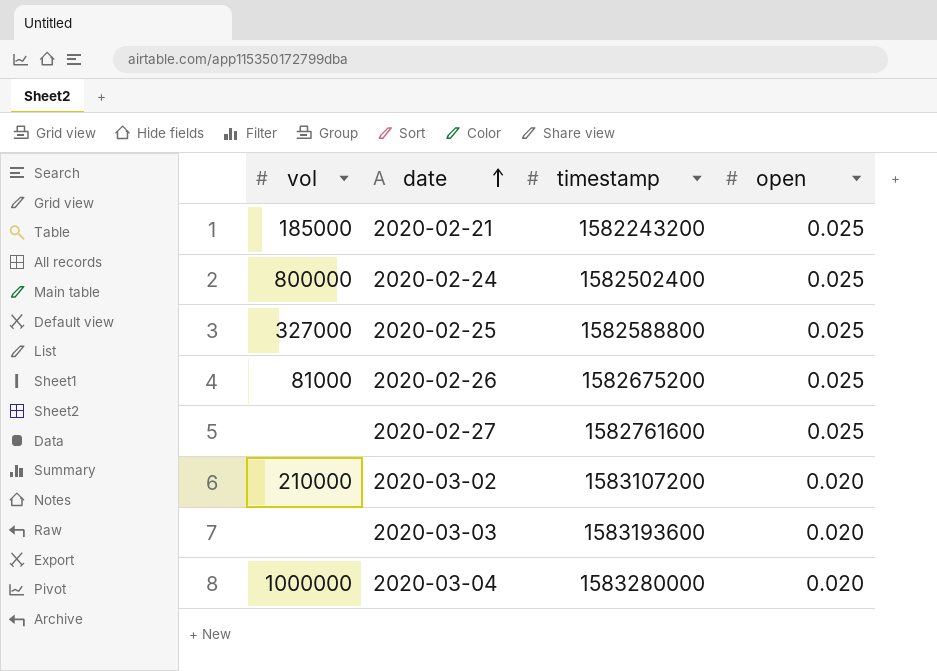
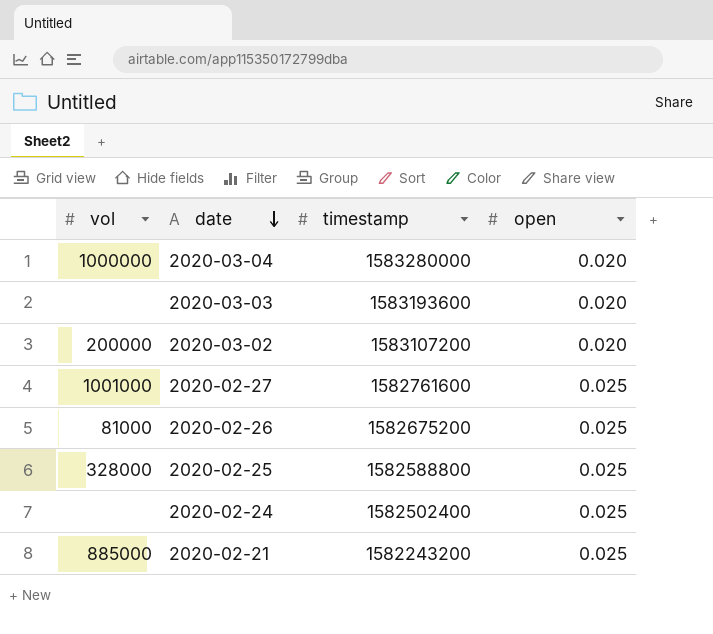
row order: date ascending -> date descending
2020-03-02 | vol: 210000 -> 200000
2020-02-27 | vol: none -> 1001000
2020-02-25 | vol: 327000 -> 328000
2020-02-24 | vol: 800000 -> none
2020-02-21 | vol: 185000 -> 885000

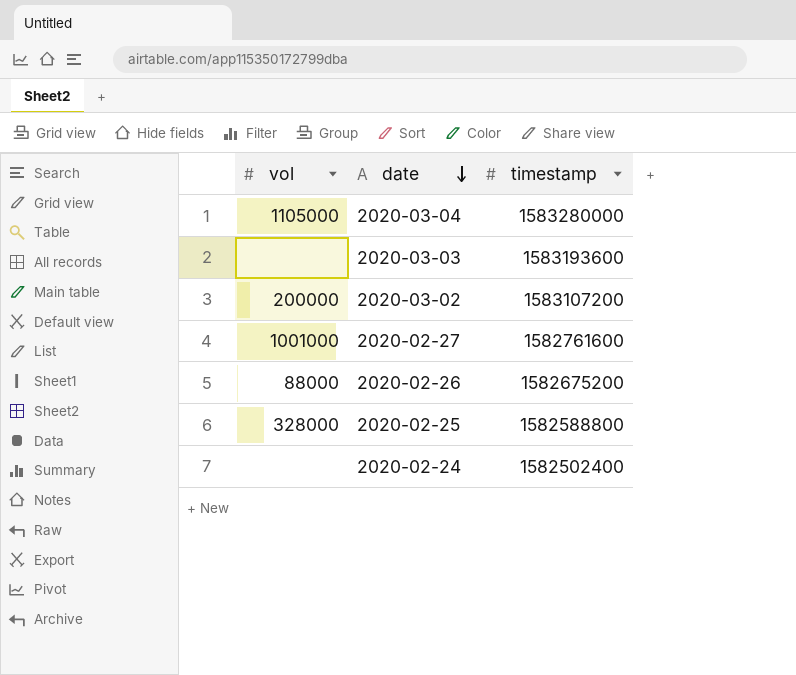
column open | position: 4 -> none
row 2020-02-21: 885000 | 1582243200 | 0.025 -> none
2020-03-04 | vol: 1000000 -> 1105000
2020-02-26 | vol: 81000 -> 88000

